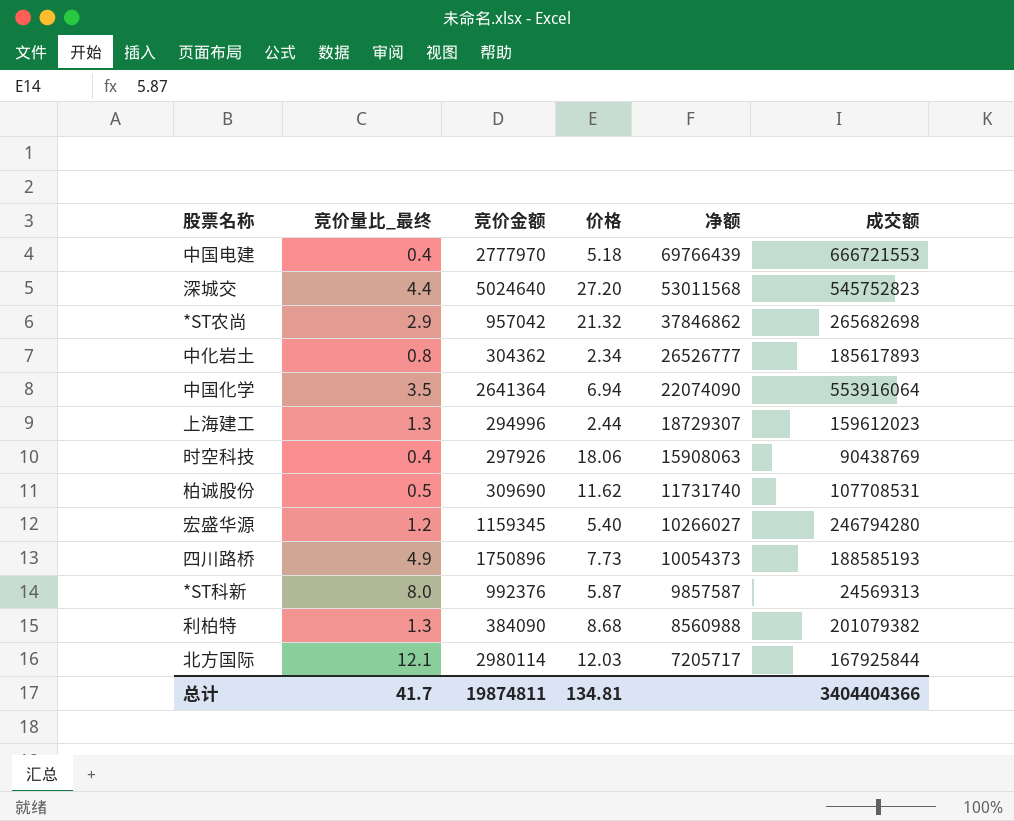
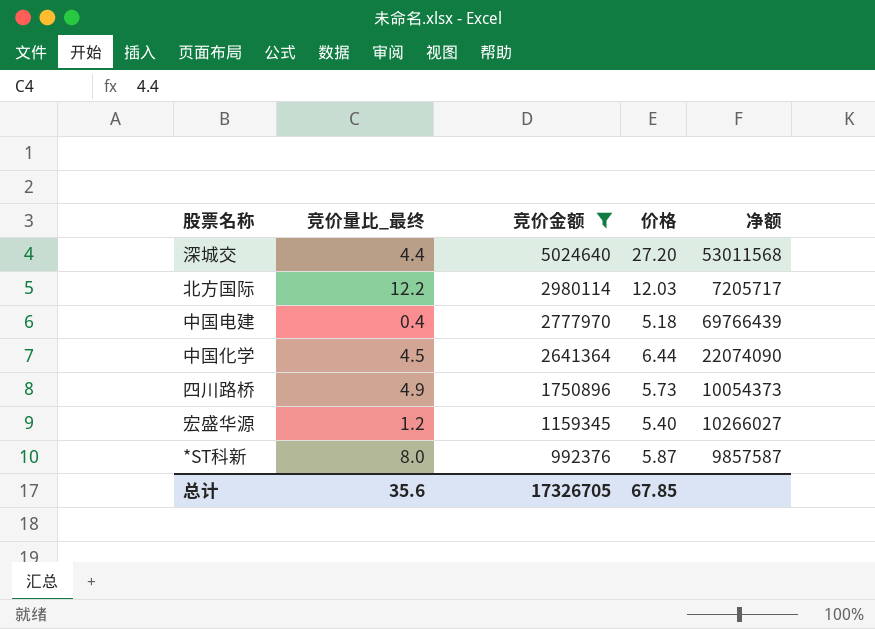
filter: none -> 竞价金额 >= 992376
row order: 净额 descending -> 竞价金额 descending
column 成交额 | position: 6 -> none
北方国际 | 竞价量比_最终: 12.1 -> 12.2
中国化学 | 竞价量比_最终: 3.5 -> 4.5
中国化学 | 价格: 6.94 -> 6.44
四川路桥 | 价格: 7.73 -> 5.73
总计 | 竞价量比_最终: 41.7 -> 35.6
总计 | 竞价金额: 19874811 -> 17326705
总计 | 价格: 134.81 -> 67.85

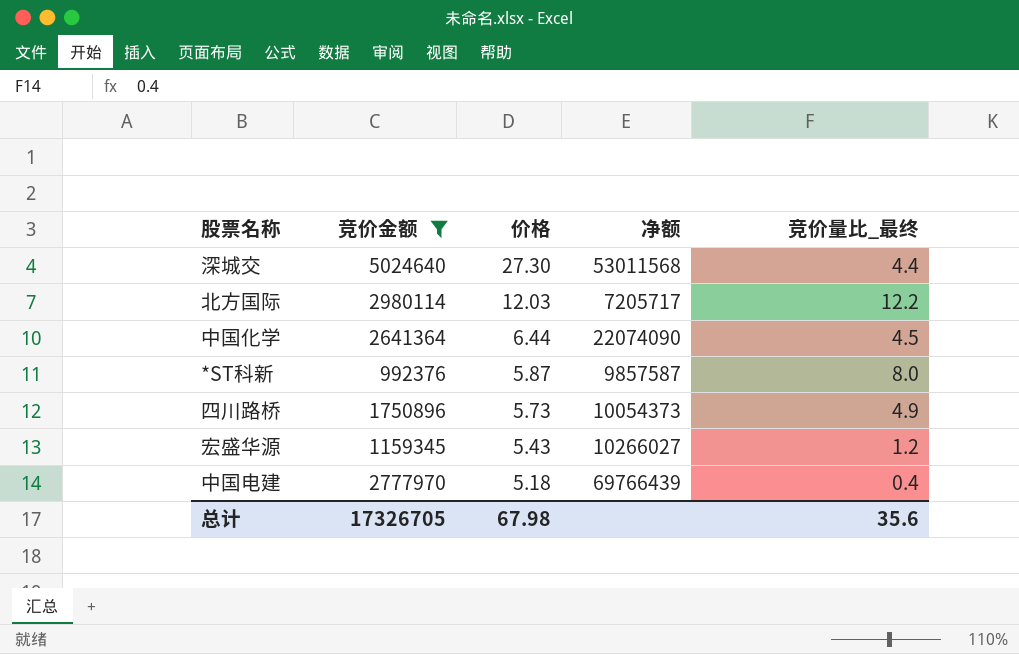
row order: 竞价金额 descending -> 价格 descending
column 竞价量比_最终 | position: 2 -> 5
深城交 | 价格: 27.20 -> 27.30
宏盛华源 | 价格: 5.40 -> 5.43
总计 | 价格: 67.85 -> 67.98

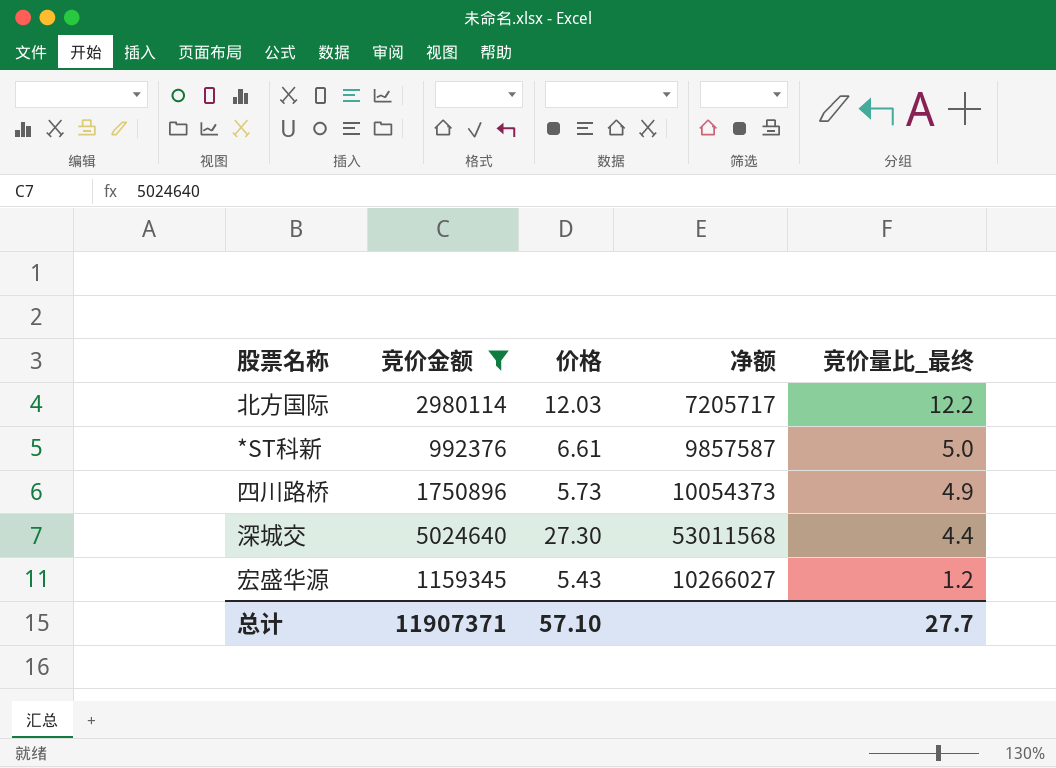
row order: 价格 descending -> 竞价量比_最终 descending
row 中国化学: 2641364 | 6.44 | 22074090 | 4.5 -> none
row 中国电建: 2777970 | 5.18 | 69766439 | 0.4 -> none
*ST科新 | 价格: 5.87 -> 6.61
*ST科新 | 竞价量比_最终: 8.0 -> 5.0
总计 | 竞价金额: 17326705 -> 11907371
总计 | 价格: 67.98 -> 57.10
总计 | 竞价量比_最终: 35.6 -> 27.7

